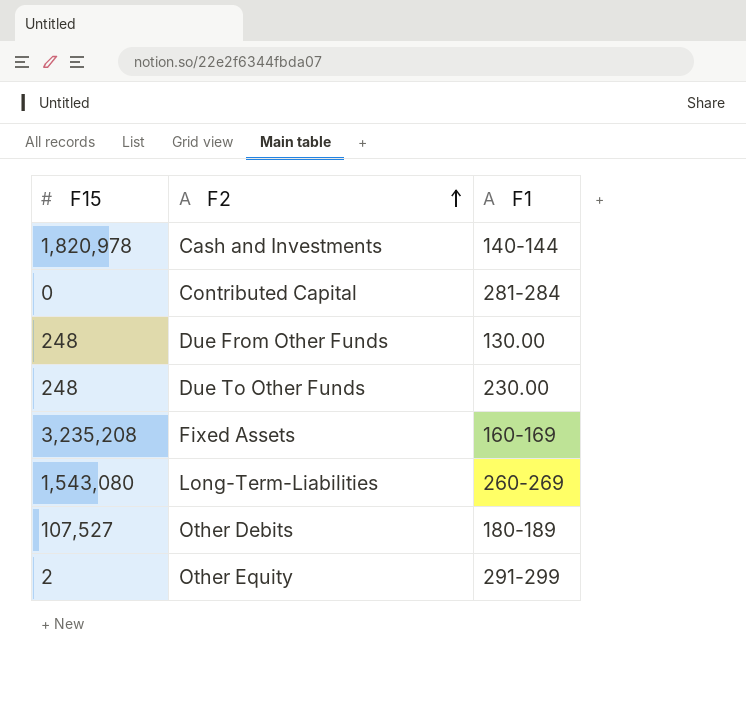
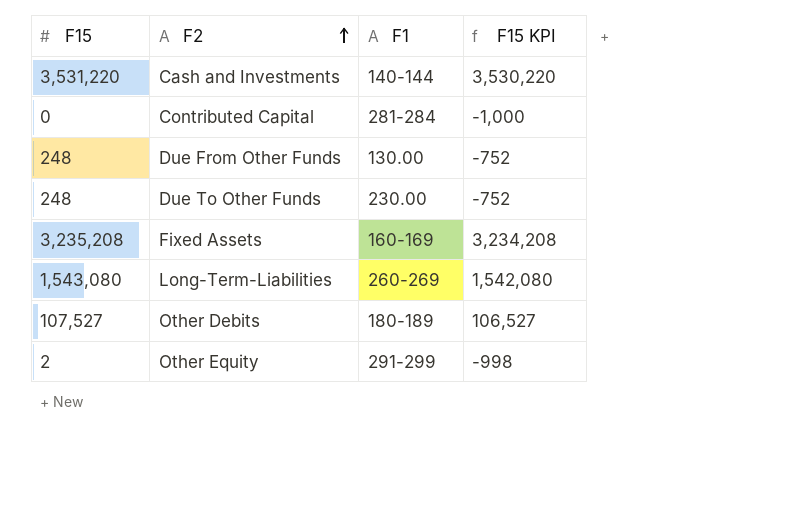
column F15 KPI | formula: none -> [F15] - 1000
Cash and Investments | F15: 1,820,978 -> 3,531,220

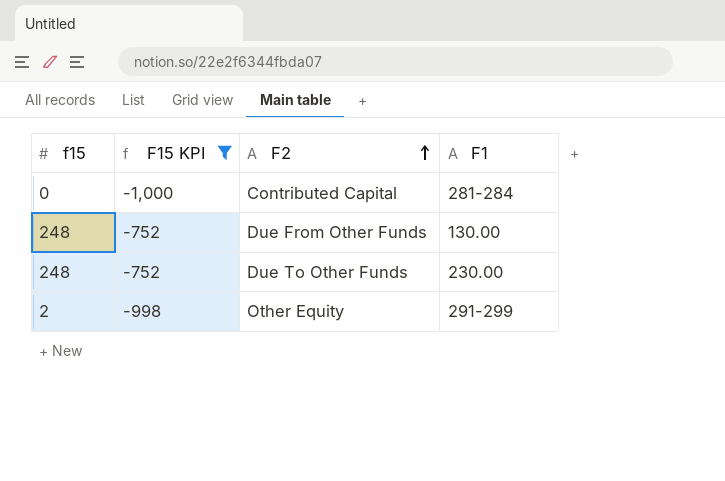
filter: none -> F15 KPI <= -752
column name: F15 -> f15
column F15 KPI | position: 4 -> 2

